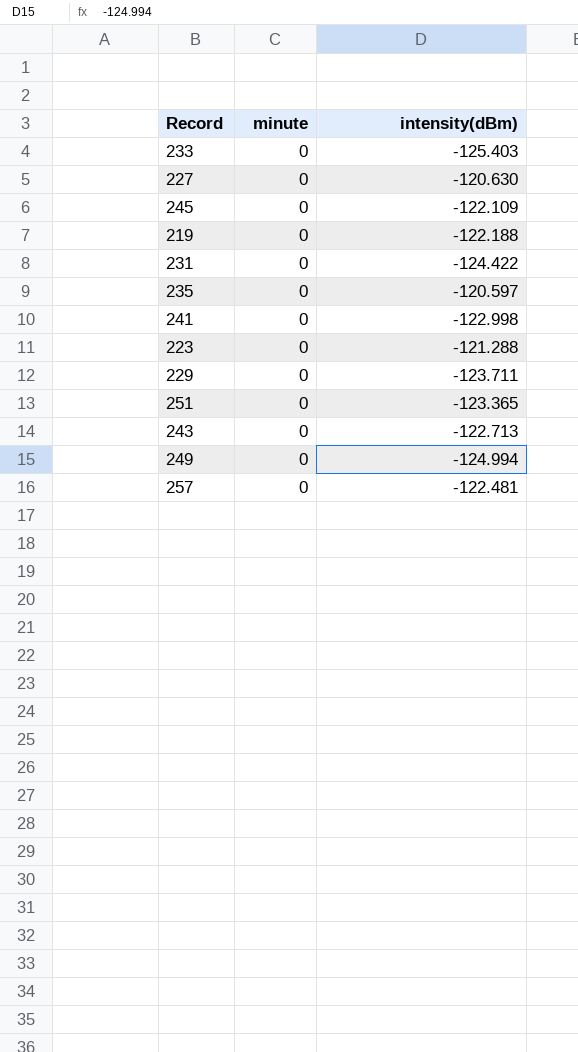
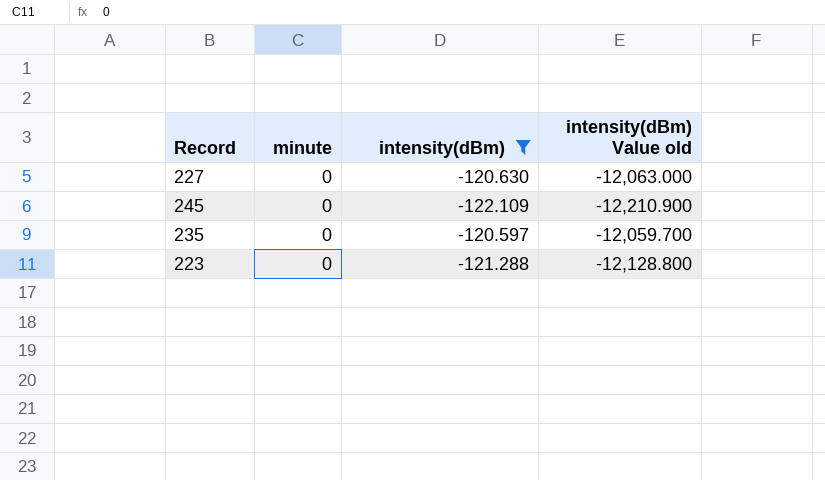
filter: none -> intensity(dBm) >= -122.109
column intensity(dBm) Value old | formula: none -> [intensity(dBm)] * 100

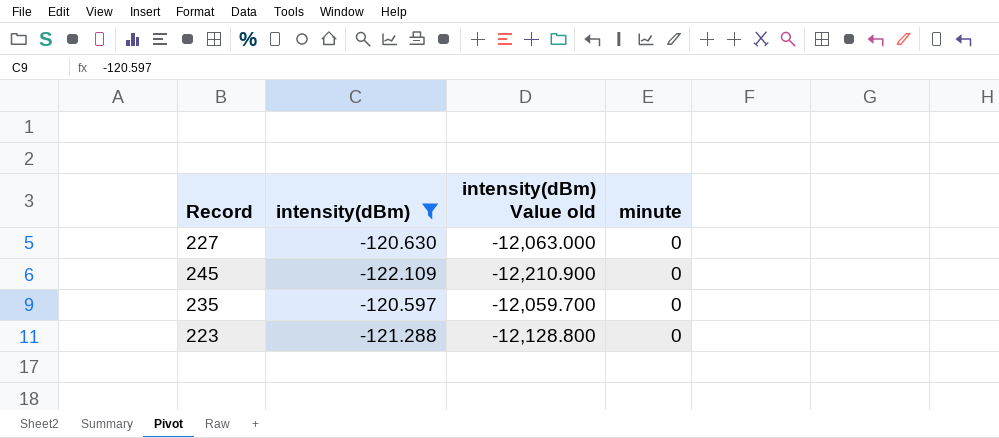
column minute | position: 2 -> 4

